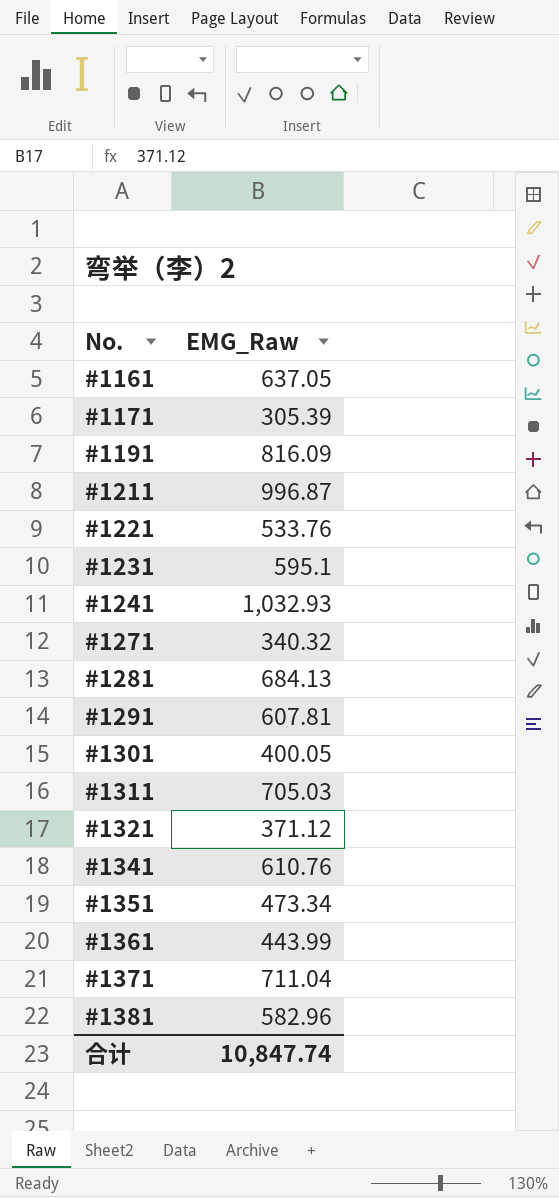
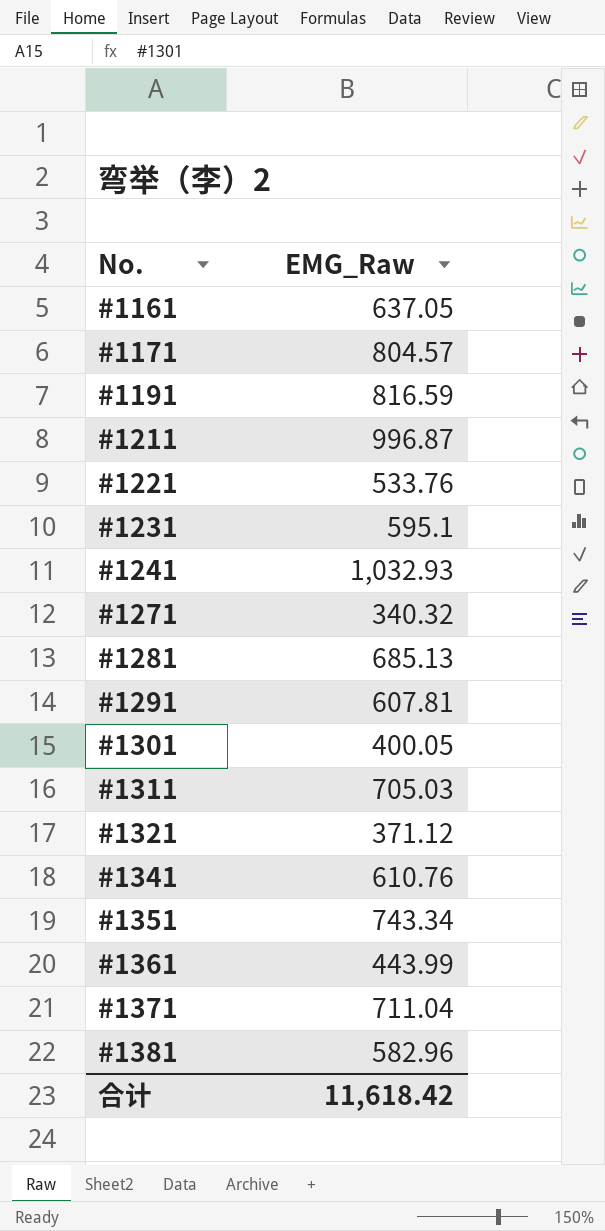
#1171 | EMG_Raw: 305.39 -> 804.57
#1191 | EMG_Raw: 816.09 -> 816.59
#1281 | EMG_Raw: 684.13 -> 685.13
#1351 | EMG_Raw: 473.34 -> 743.34
合计 | EMG_Raw: 10,847.74 -> 11,618.42

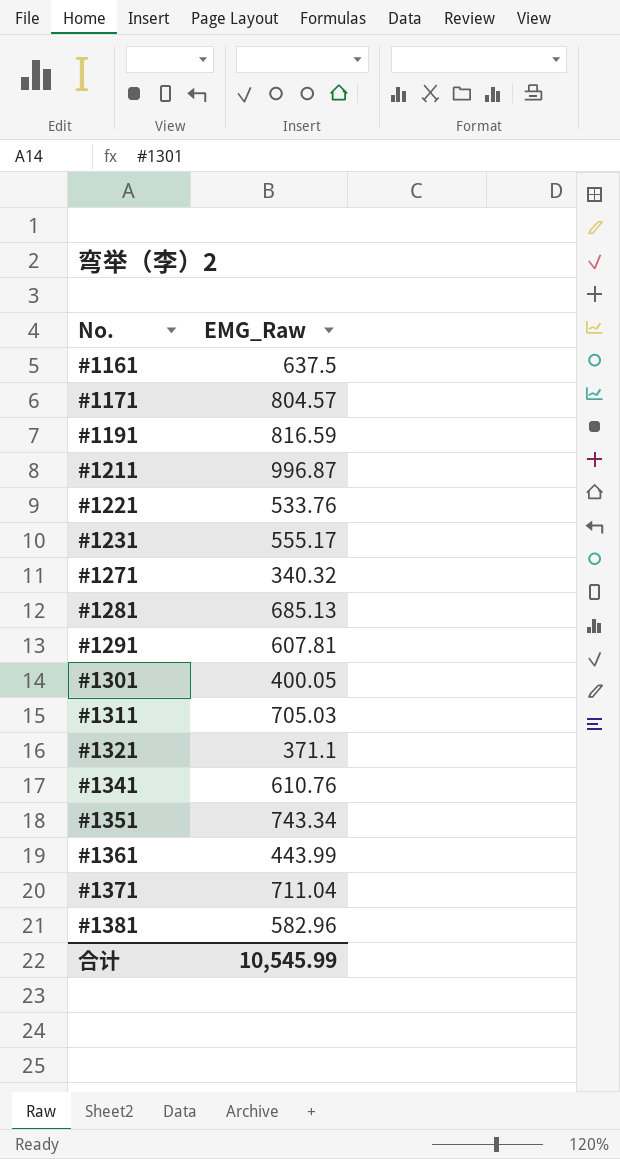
row #1241: 1,032.93 -> none
#1161 | EMG_Raw: 637.05 -> 637.5
#1231 | EMG_Raw: 595.1 -> 555.17
#1321 | EMG_Raw: 371.12 -> 371.1
合计 | EMG_Raw: 11,618.42 -> 10,545.99

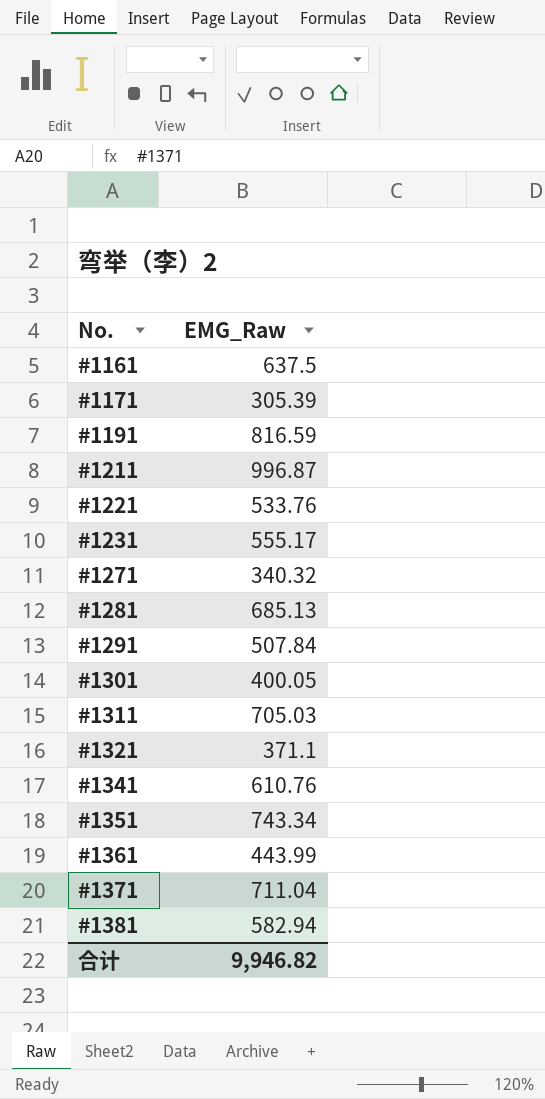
#1171 | EMG_Raw: 804.57 -> 305.39
#1291 | EMG_Raw: 607.81 -> 507.84
#1381 | EMG_Raw: 582.96 -> 582.94
合计 | EMG_Raw: 10,545.99 -> 9,946.82

